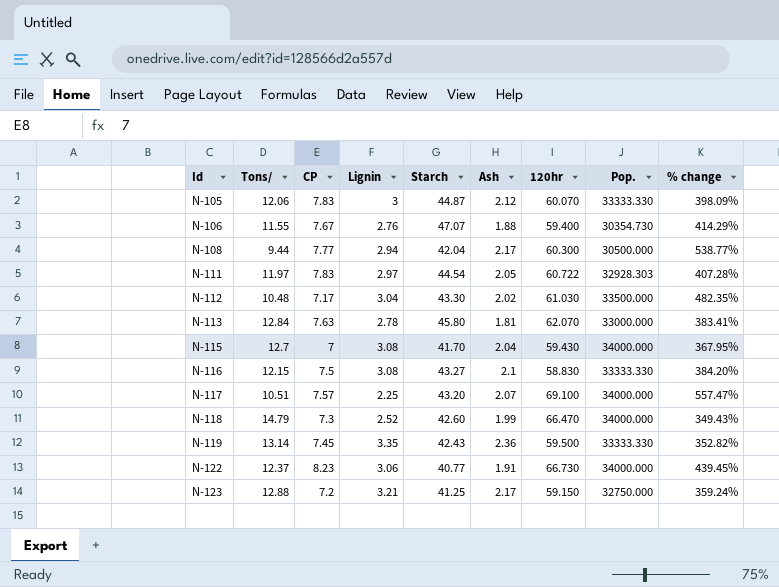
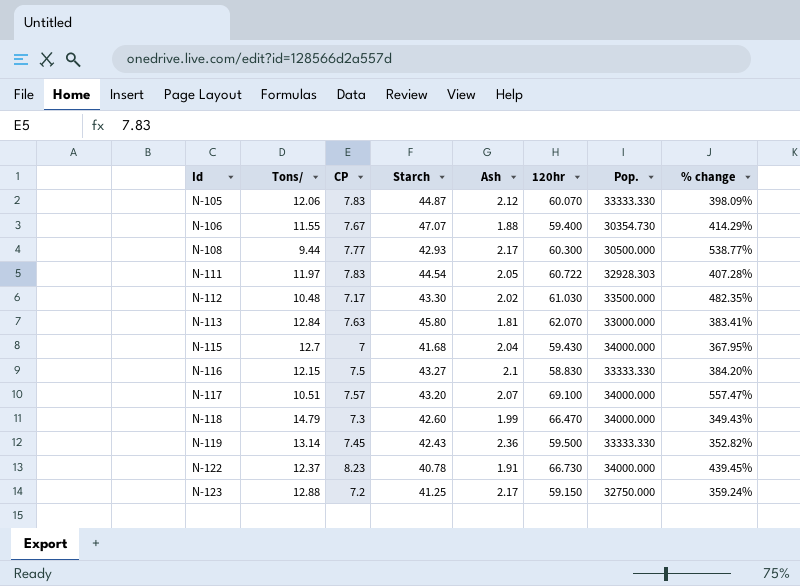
column Lignin | position: 4 -> none
N-108 | Starch: 42.04 -> 42.93
N-115 | Starch: 41.70 -> 41.68
N-122 | Starch: 40.77 -> 40.78

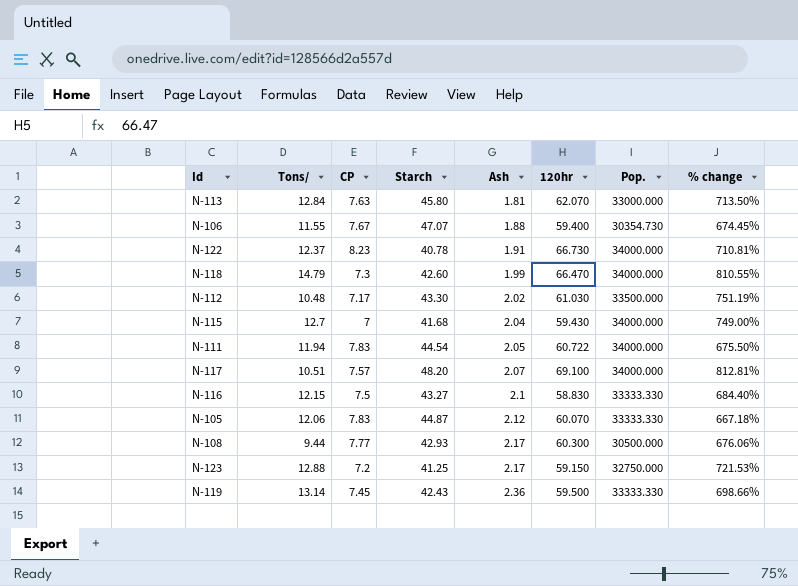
row order: Id ascending -> Ash ascending
column % change | formula: ([120hr] - [Tons/]) / [Tons/] -> ([120hr] - [CP]) / [CP]
N-111 | Tons/: 11.97 -> 11.94
N-111 | Pop.: 32928.303 -> 34000.000
N-117 | Starch: 43.20 -> 48.20

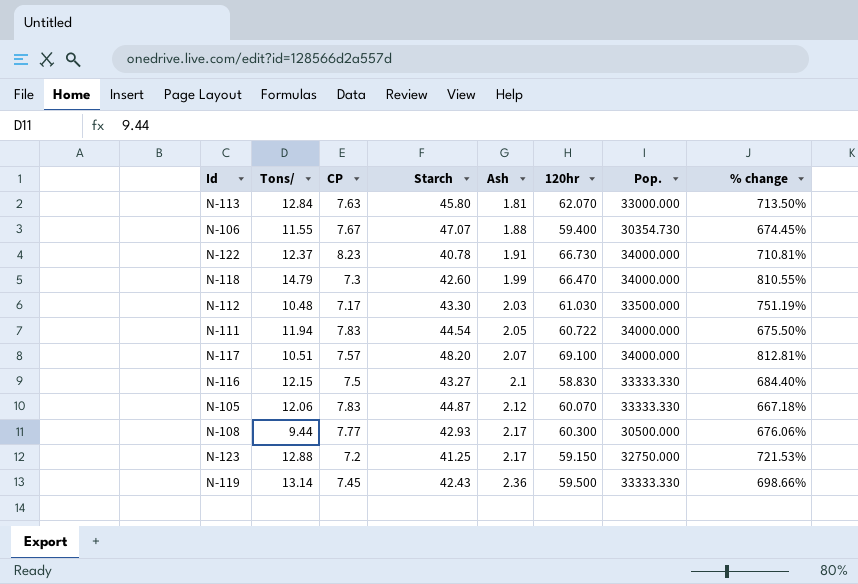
row N-115: 12.7 | 7 | 41.68 | 2.04 | 59.430 | 34000.000 | 749.00% -> none
N-112 | Ash: 2.02 -> 2.03

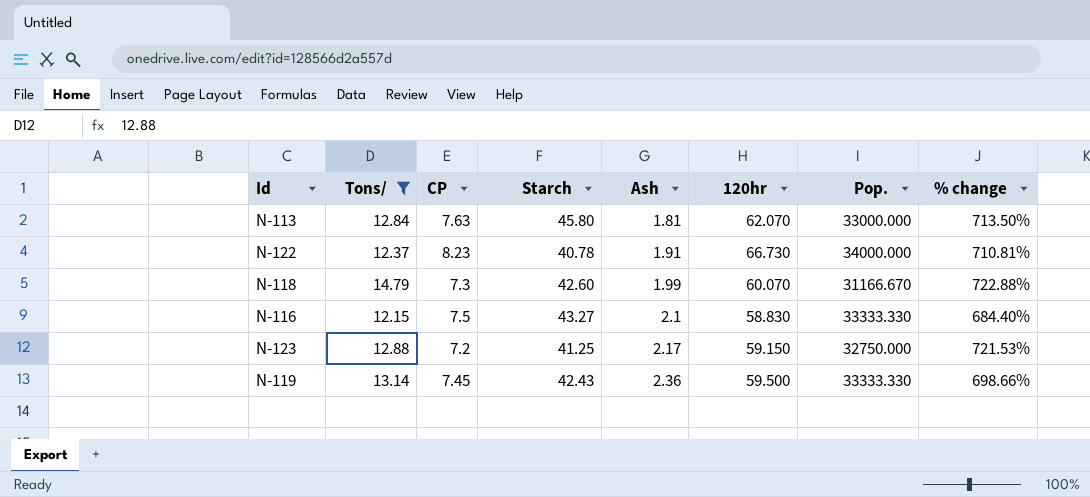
filter: none -> Tons/ >= 12.15
N-118 | 120hr: 66.470 -> 60.070
N-118 | Pop.: 34000.000 -> 31166.670
N-118 | % change: 810.55% -> 722.88%

